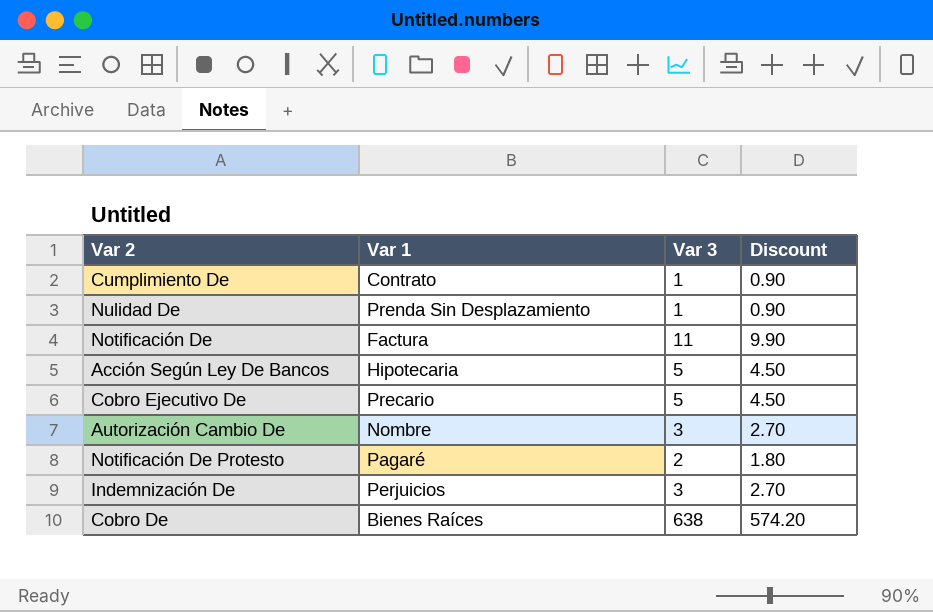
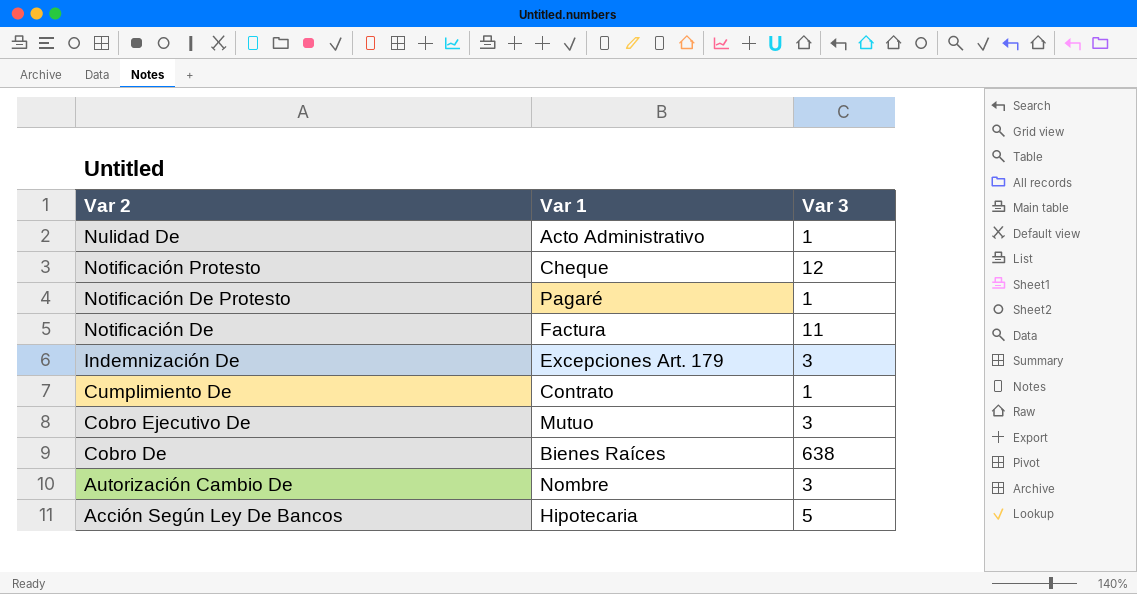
row order: none -> Var 2 descending
column Discount | formula: [Var 3] * 0.9 -> none
Nulidad De | Var 1: Prenda Sin Desplazamiento -> Acto Administrativo
row Notificación Protesto: none -> Cheque | 12
Notificación De Protesto | Var 3: 2 -> 1
Indemnización De | Var 1: Perjuicios -> Excepciones Art. 179
Cobro Ejecutivo De | Var 1: Precario -> Mutuo
Cobro Ejecutivo De | Var 3: 5 -> 3

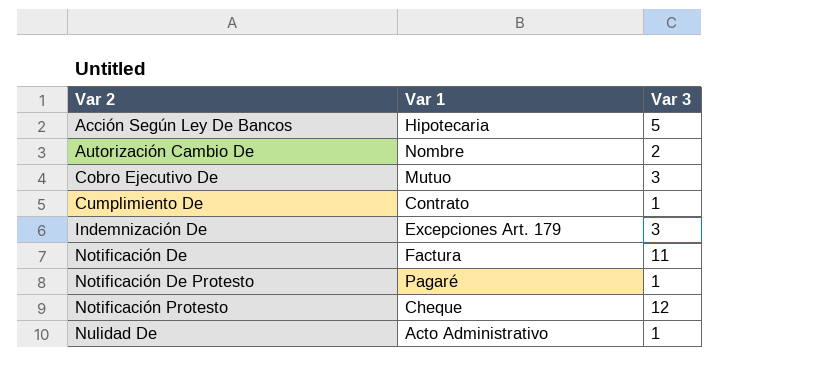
row order: Var 2 descending -> Var 2 ascending
row Cobro De: Bienes Raíces | 638 -> none
Autorización Cambio De | Var 3: 3 -> 2

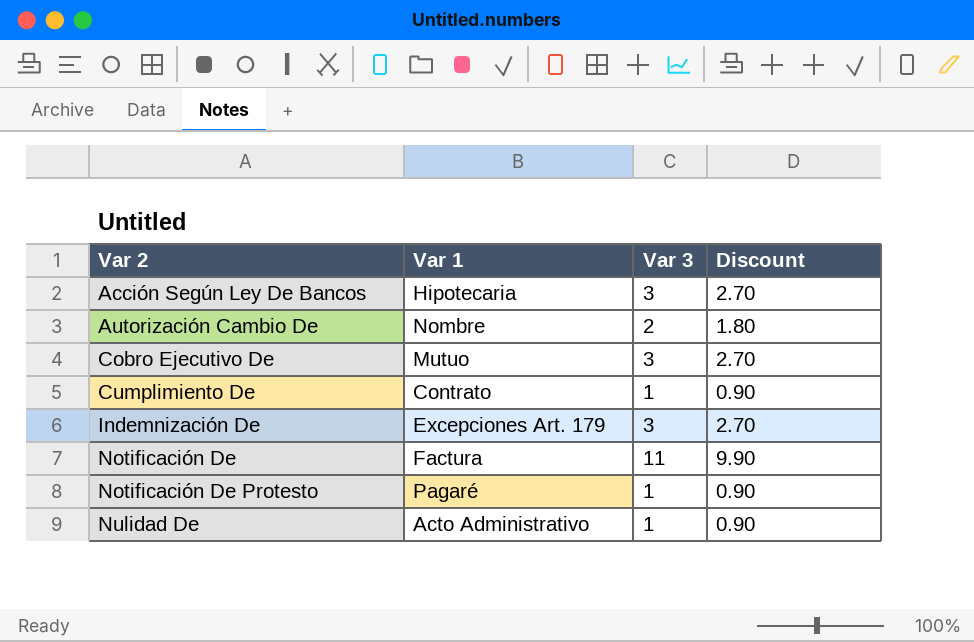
column Discount | formula: none -> [Var 3] * 0.9
row Notificación Protesto: Cheque | 12 -> none
Acción Según Ley De Bancos | Var 3: 5 -> 3

